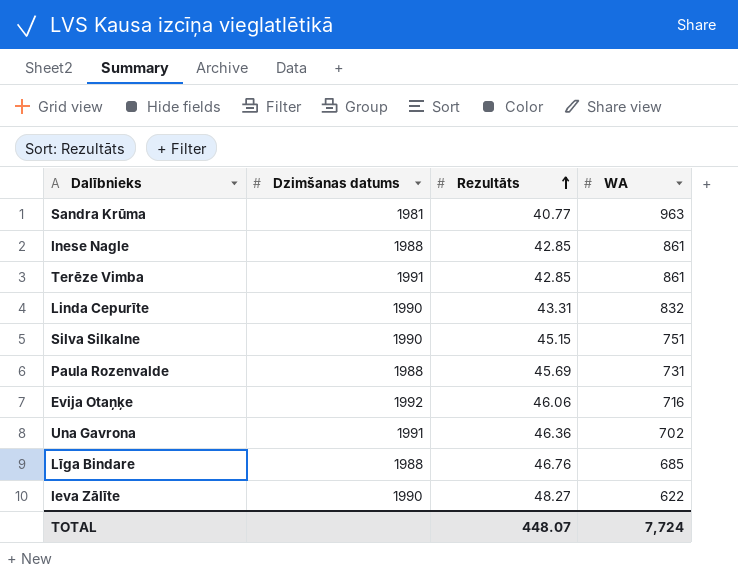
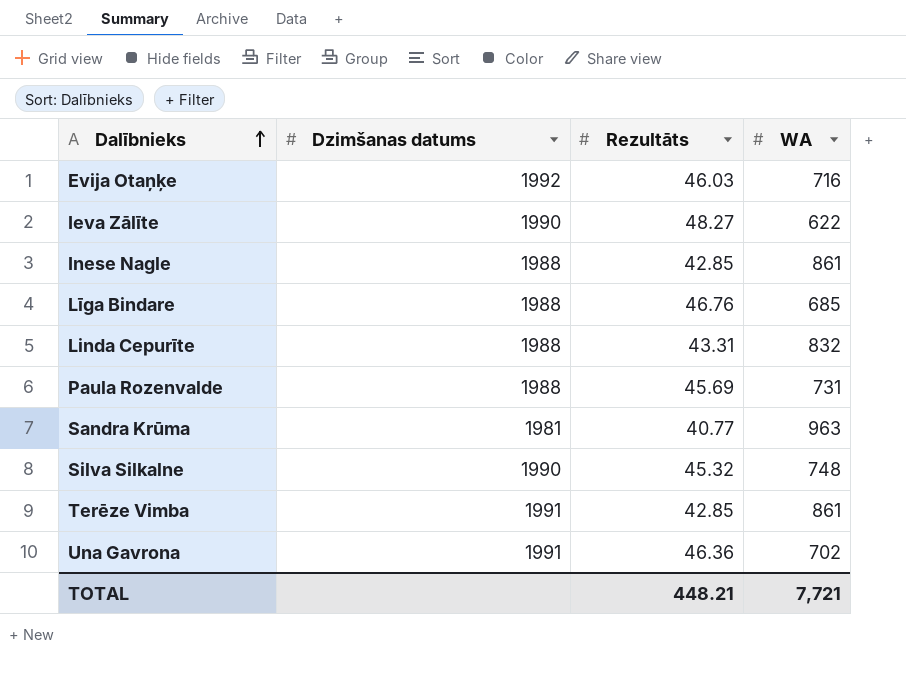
row order: Rezultāts ascending -> Dalībnieks ascending
Evija Otaņķe | Rezultāts: 46.06 -> 46.03
Linda Cepurīte | Dzimšanas datums: 1990 -> 1988
Silva Silkalne | Rezultāts: 45.15 -> 45.32
Silva Silkalne | WA: 751 -> 748
TOTAL | Rezultāts: 448.07 -> 448.21
TOTAL | WA: 7,724 -> 7,721

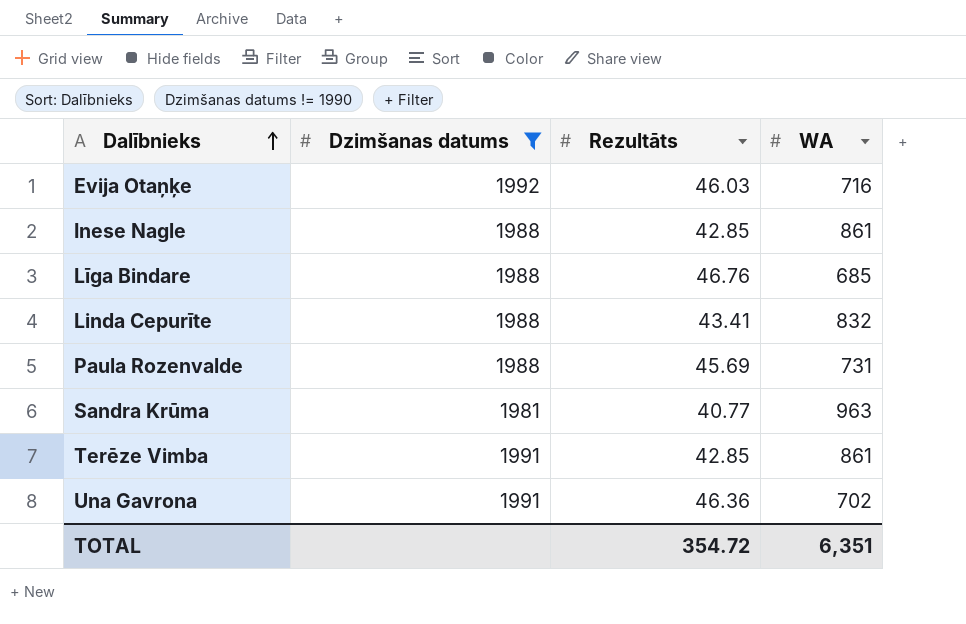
filter: none -> Dzimšanas datums != 1990
Linda Cepurīte | Rezultāts: 43.31 -> 43.41
TOTAL | Rezultāts: 448.21 -> 354.72
TOTAL | WA: 7,721 -> 6,351

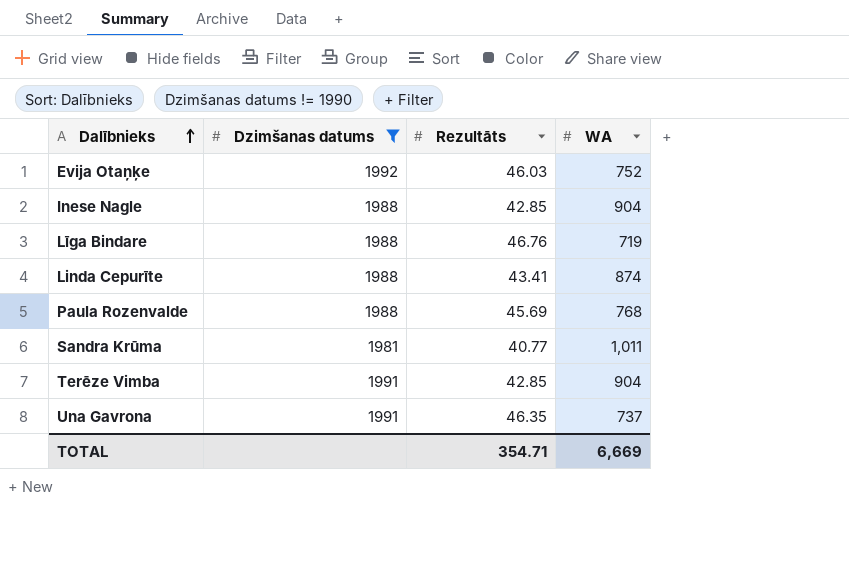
Evija Otaņķe | WA: 716 -> 752
Inese Nagle | WA: 861 -> 904
Līga Bindare | WA: 685 -> 719
Linda Cepurīte | WA: 832 -> 874
Paula Rozenvalde | WA: 731 -> 768
Sandra Krūma | WA: 963 -> 1,011
Terēze Vimba | WA: 861 -> 904
Una Gavrona | Rezultāts: 46.36 -> 46.35
Una Gavrona | WA: 702 -> 737
TOTAL | Rezultāts: 354.72 -> 354.71
TOTAL | WA: 6,351 -> 6,669

